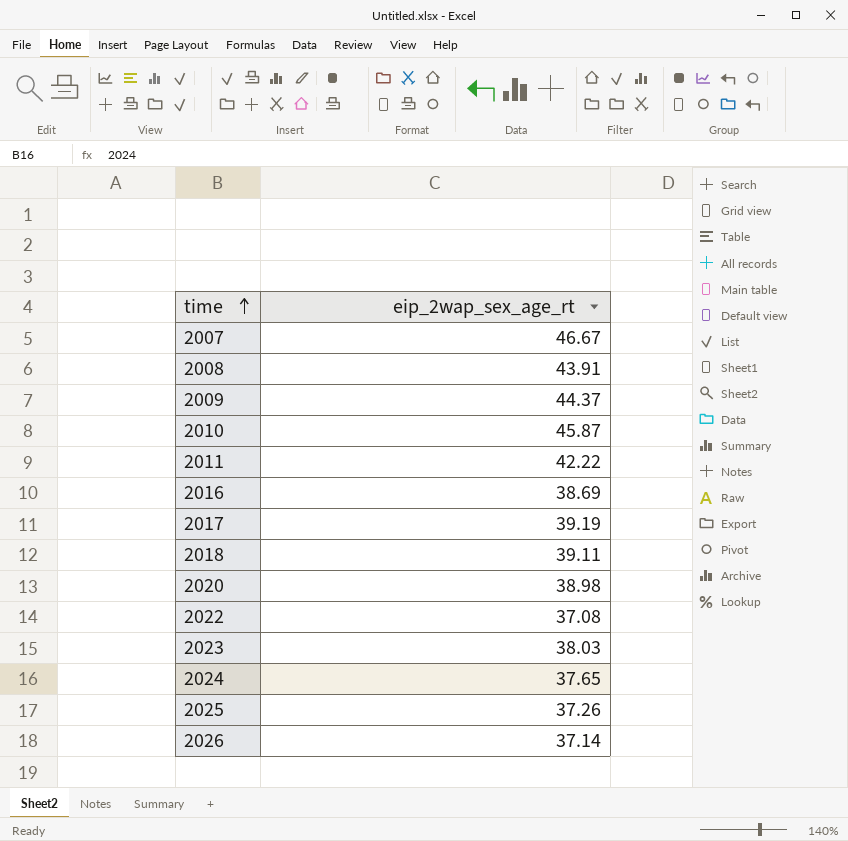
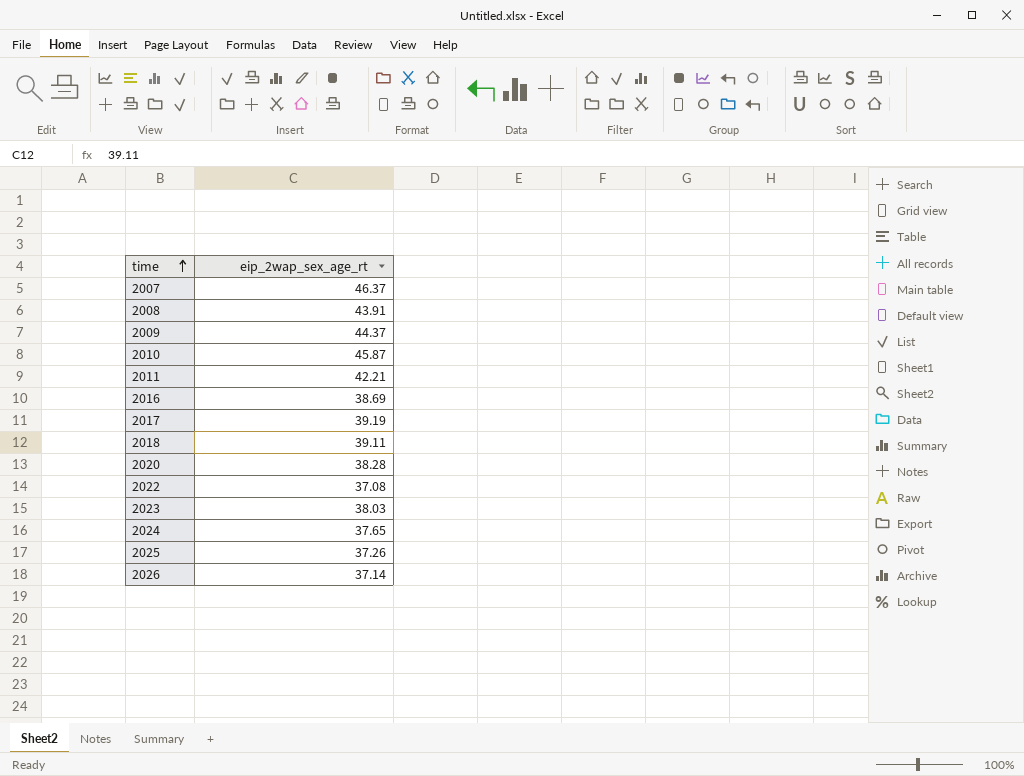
2007 | eip_2wap_sex_age_rt: 46.67 -> 46.37
2011 | eip_2wap_sex_age_rt: 42.22 -> 42.21
2020 | eip_2wap_sex_age_rt: 38.98 -> 38.28

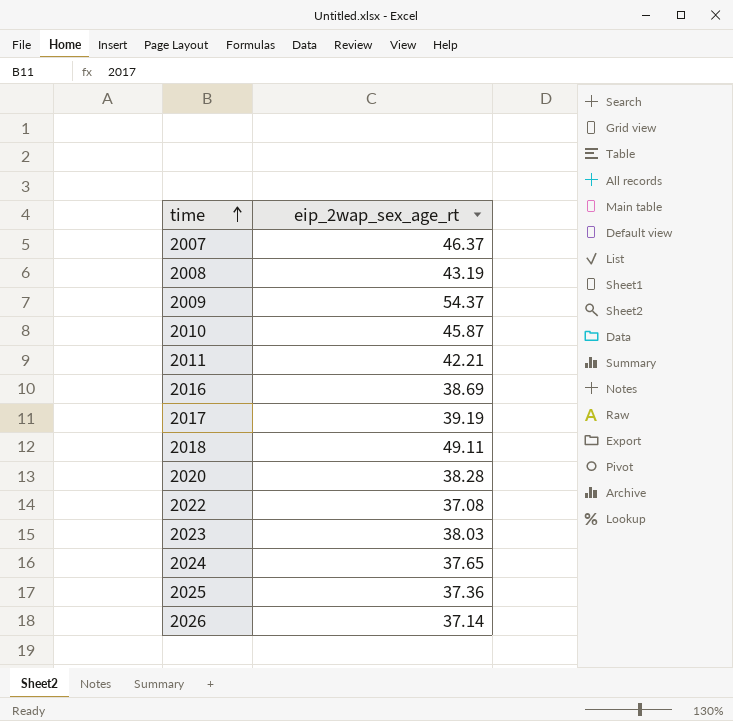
2008 | eip_2wap_sex_age_rt: 43.91 -> 43.19
2009 | eip_2wap_sex_age_rt: 44.37 -> 54.37
2018 | eip_2wap_sex_age_rt: 39.11 -> 49.11
2025 | eip_2wap_sex_age_rt: 37.26 -> 37.36

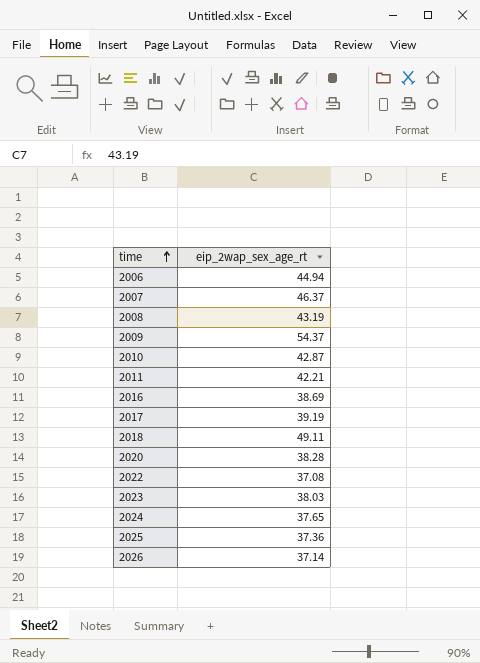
row 2006: none -> 44.94
2010 | eip_2wap_sex_age_rt: 45.87 -> 42.87

